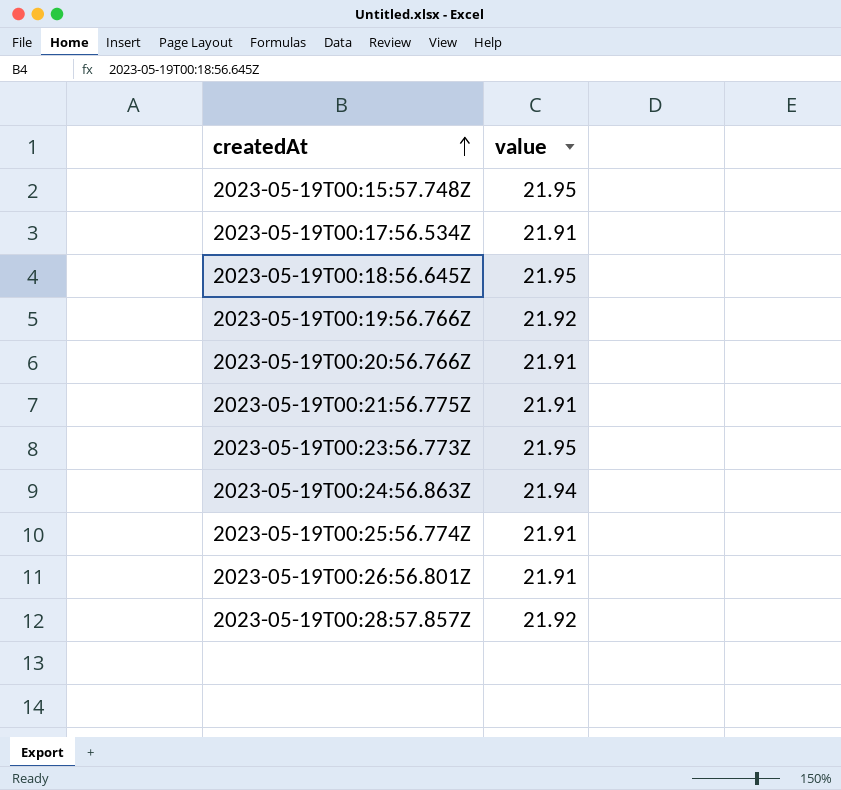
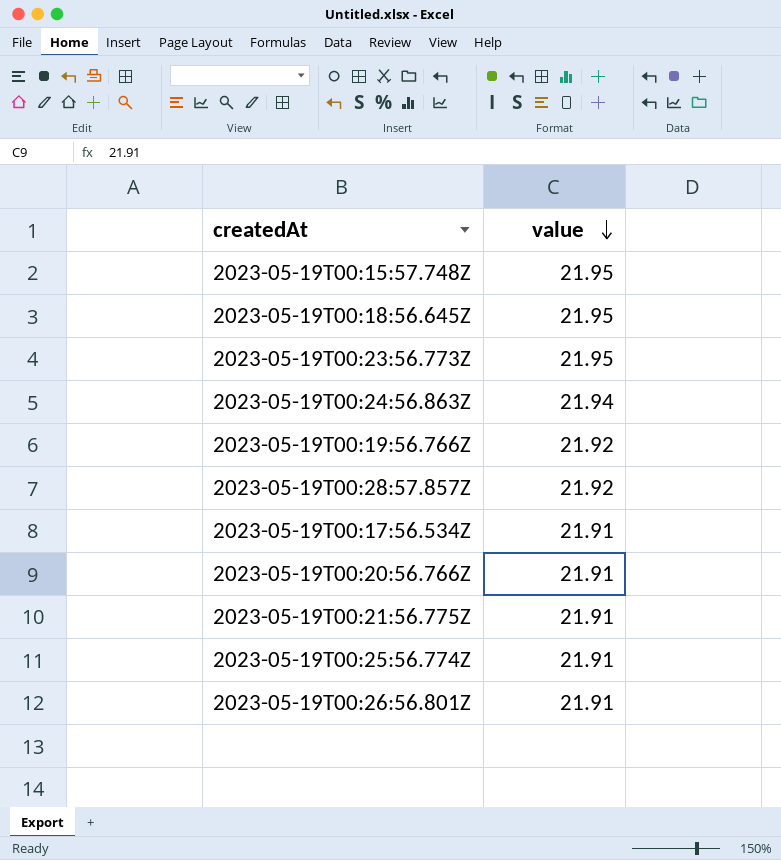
row order: createdAt ascending -> value descending

